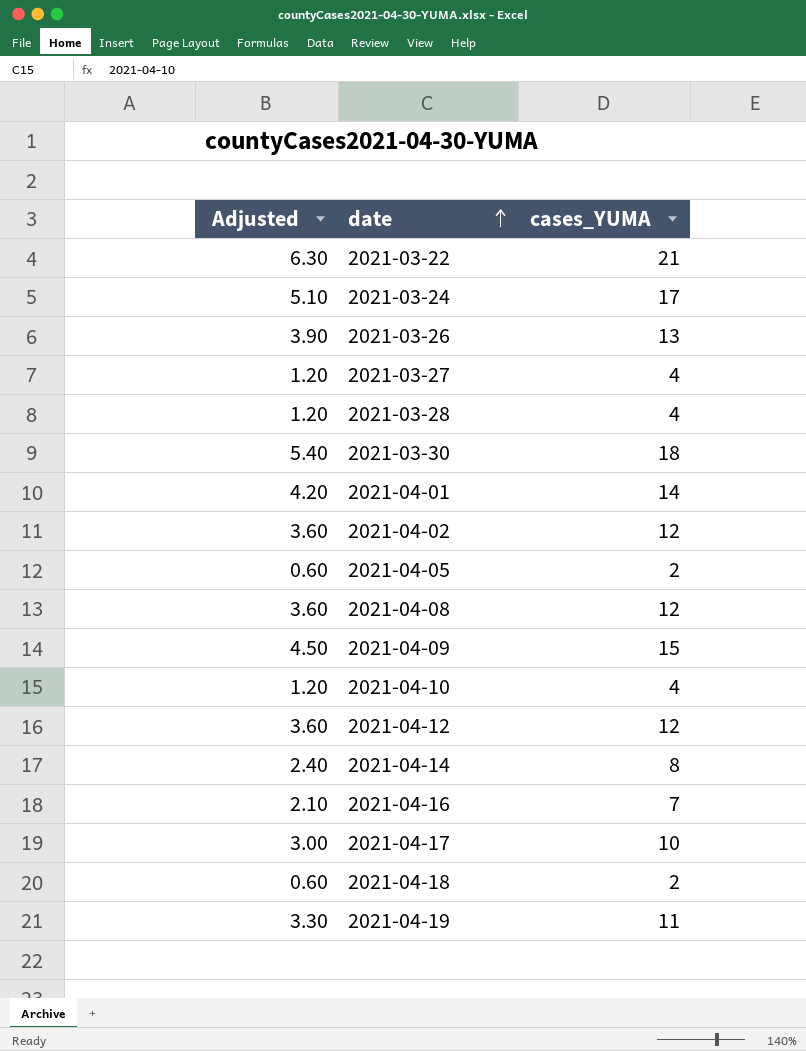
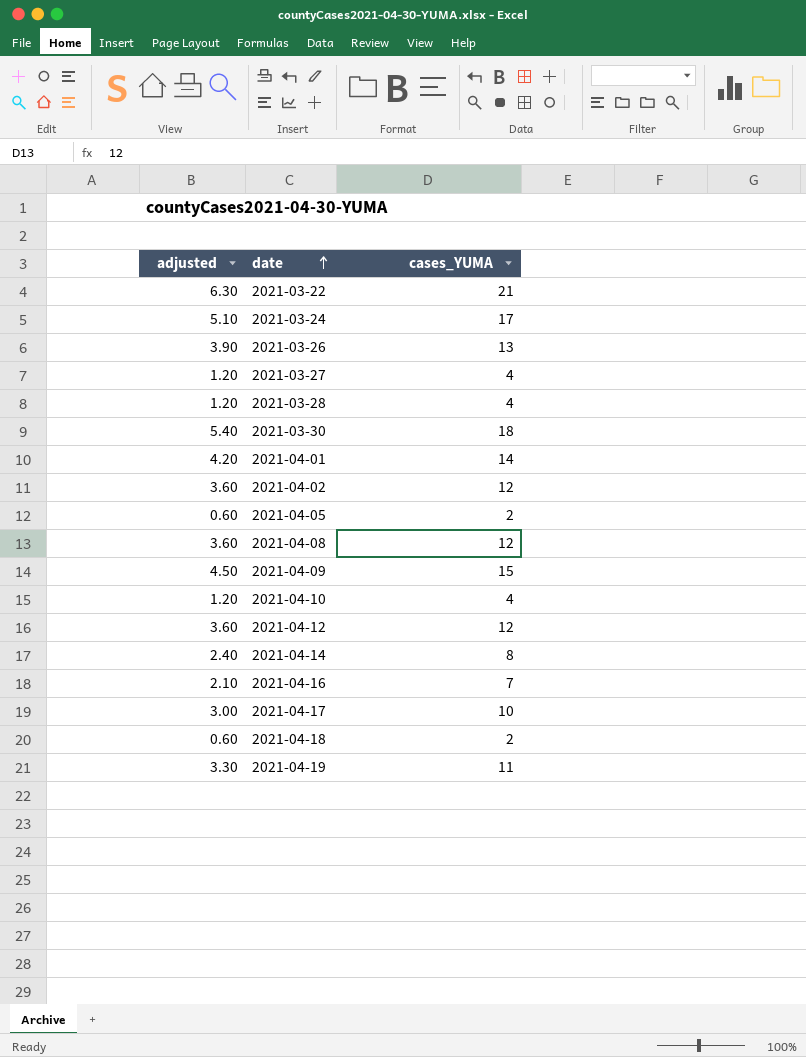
column name: Adjusted -> adjusted

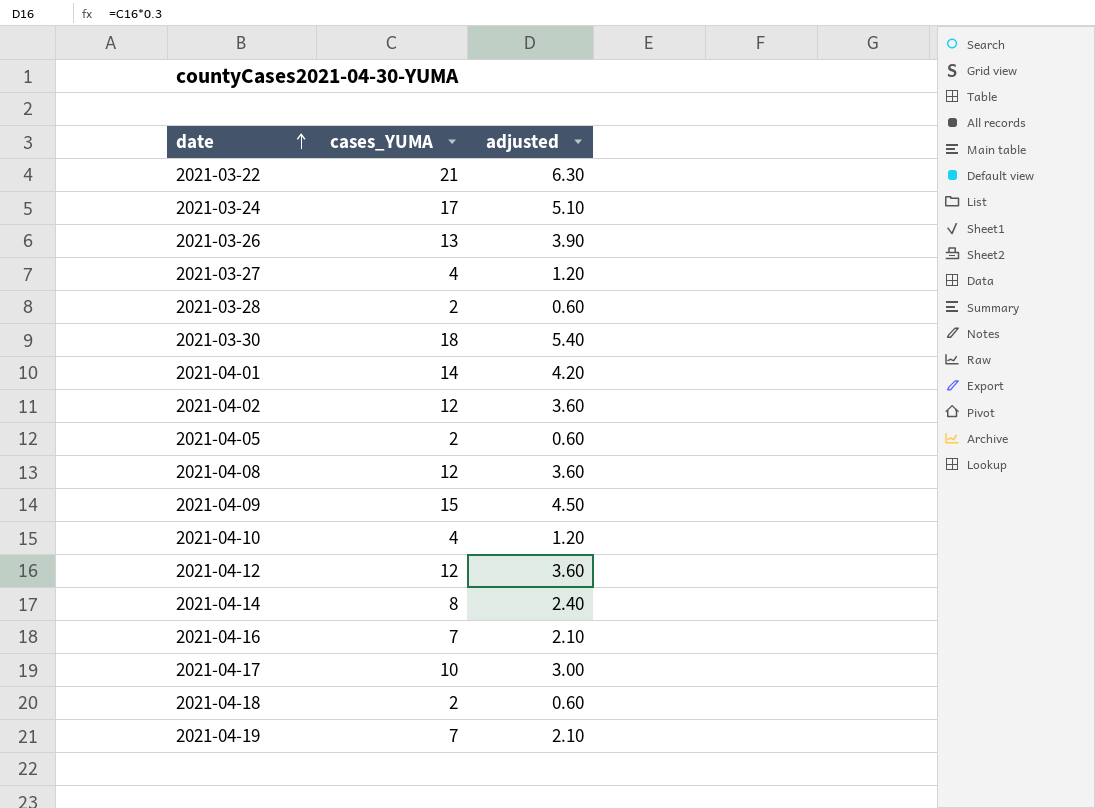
column adjusted | position: 1 -> 3
2021-03-28 | cases_YUMA: 4 -> 2
2021-03-28 | adjusted: 1.20 -> 0.60
2021-04-19 | cases_YUMA: 11 -> 7
2021-04-19 | adjusted: 3.30 -> 2.10

